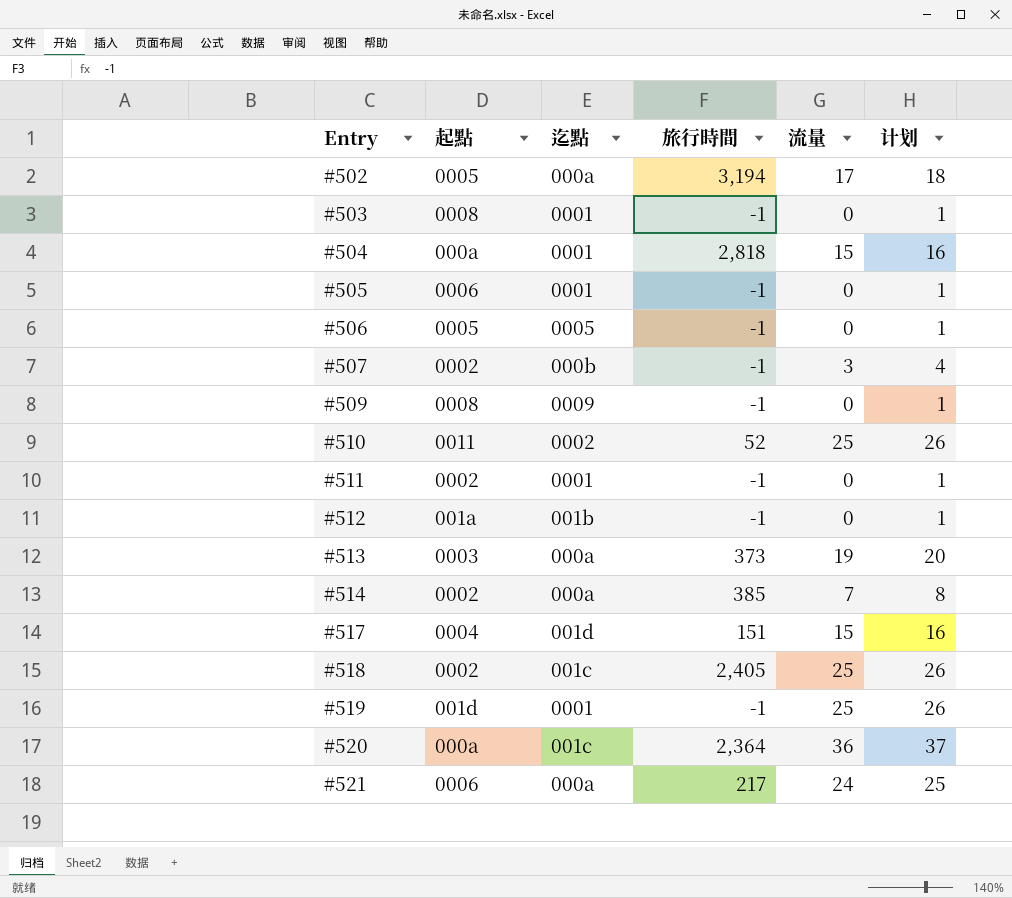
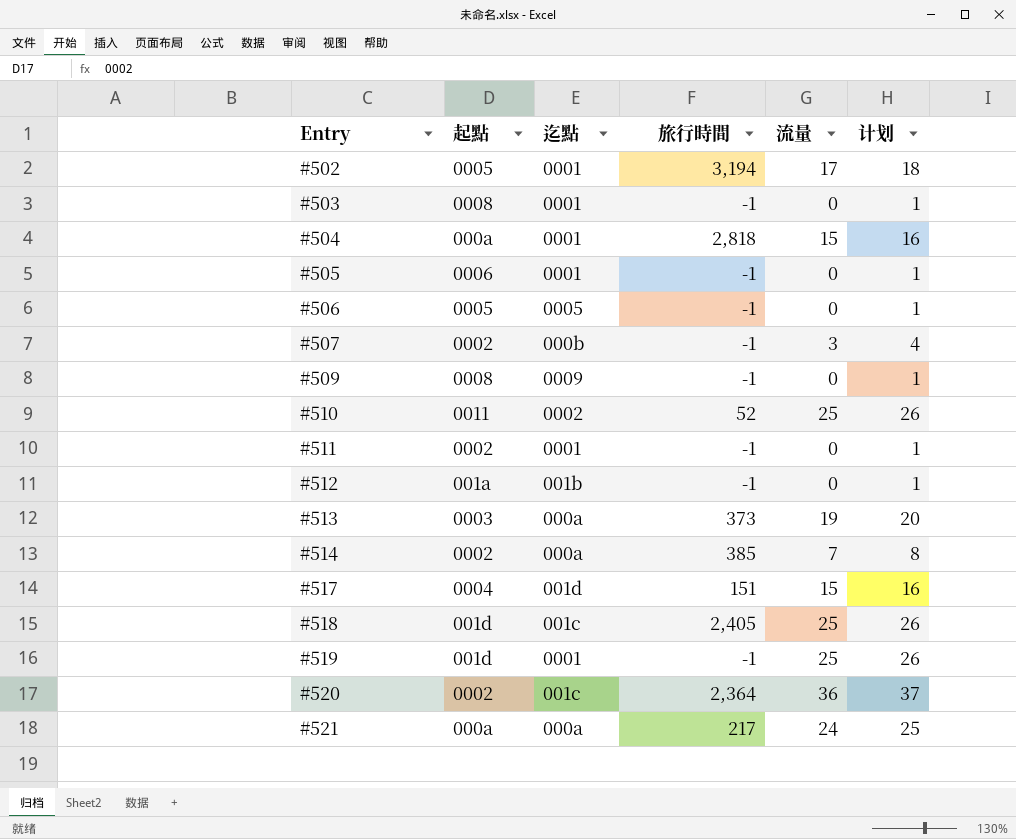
#502 | 迄點: 000a -> 0001
#518 | 起點: 0002 -> 001d
#520 | 起點: 000a -> 0002
#521 | 起點: 0006 -> 000a

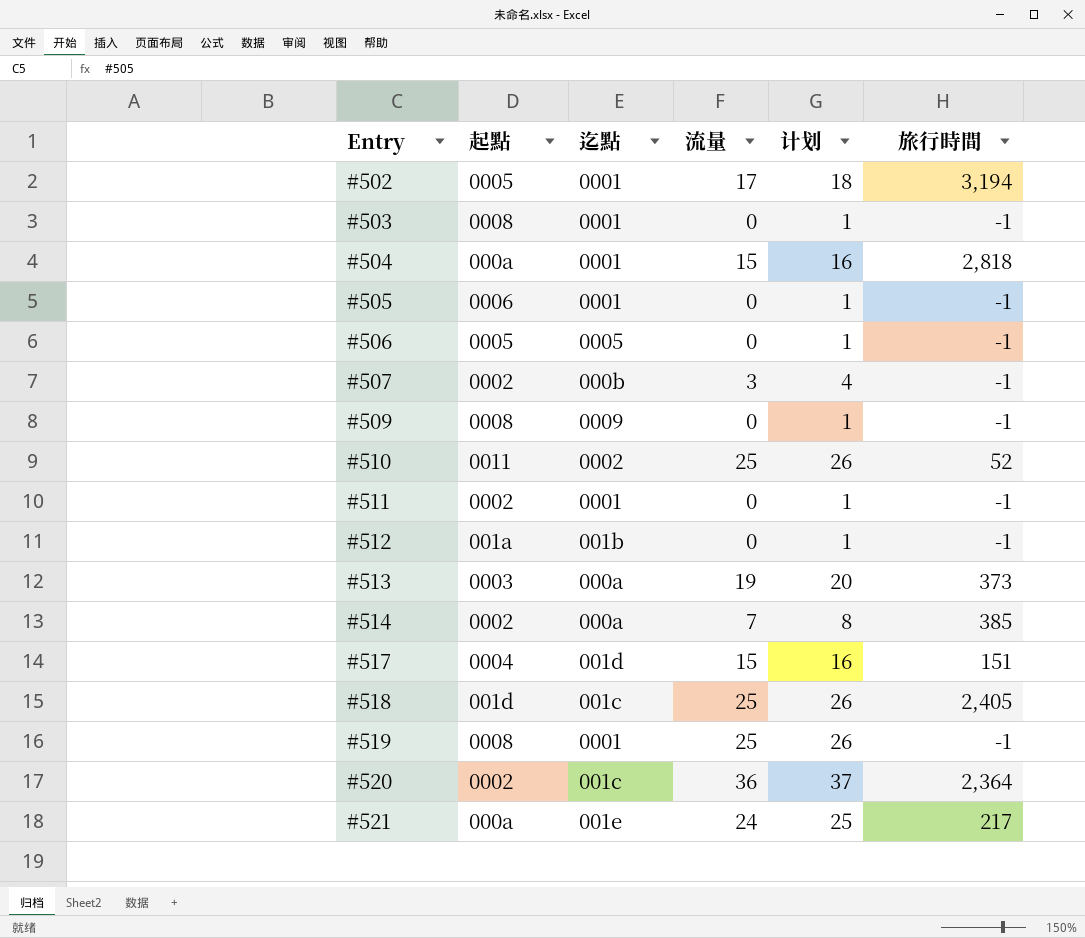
column 旅行時間 | position: 4 -> 6
#519 | 起點: 001d -> 0008
#521 | 迄點: 000a -> 001e

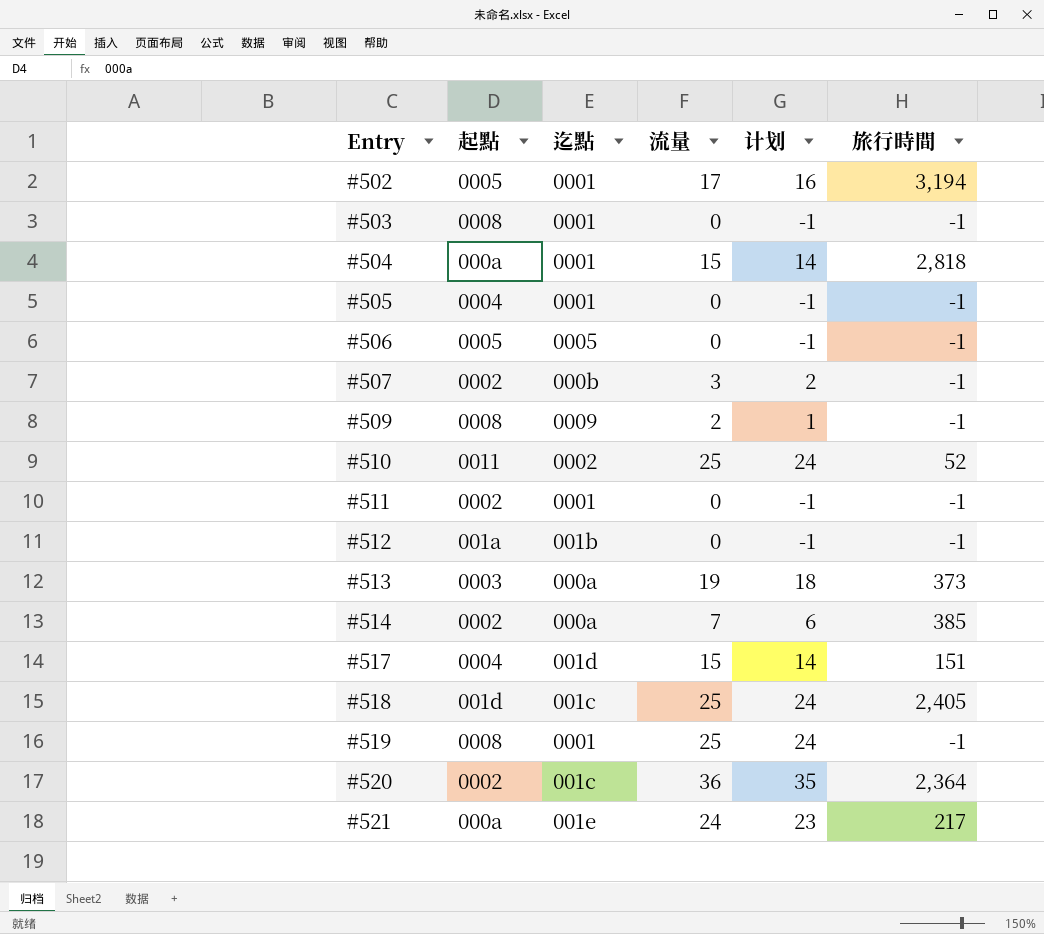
column 计划 | formula: [流量] + 1 -> [流量] - 1
#505 | 起點: 0006 -> 0004
#509 | 流量: 0 -> 2

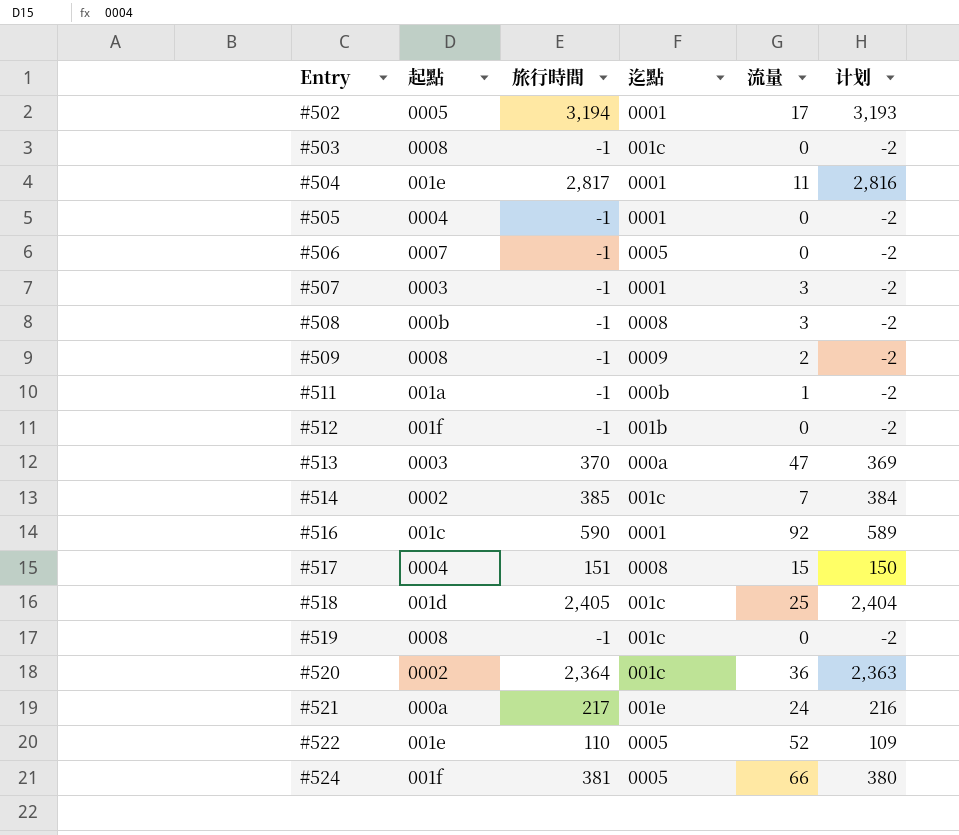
column 旅行時間 | position: 6 -> 3
column 计划 | formula: [流量] - 1 -> [旅行時間] - 1
row #510: 0011 | 0002 | 25 | 24 | 52 -> none
#503 | 迄點: 0001 -> 001c
#504 | 起點: 000a -> 001e
#504 | 旅行時間: 2,818 -> 2,817
#504 | 流量: 15 -> 11
#506 | 起點: 0005 -> 0007
#507 | 起點: 0002 -> 0003
#507 | 迄點: 000b -> 0001
row #508: none -> 000b | -1 | 0008 | 3 | -2
#511 | 起點: 0002 -> 001a
#511 | 迄點: 0001 -> 000b
#511 | 流量: 0 -> 1
#512 | 起點: 001a -> 001f
#513 | 旅行時間: 373 -> 370
#513 | 流量: 19 -> 47
#514 | 迄點: 000a -> 001c
row #516: none -> 001c | 590 | 0001 | 92 | 589
#517 | 迄點: 001d -> 0008
#519 | 迄點: 0001 -> 001c
#519 | 流量: 25 -> 0
row #522: none -> 001e | 110 | 0005 | 52 | 109
row #524: none -> 001f | 381 | 0005 | 66 | 380

